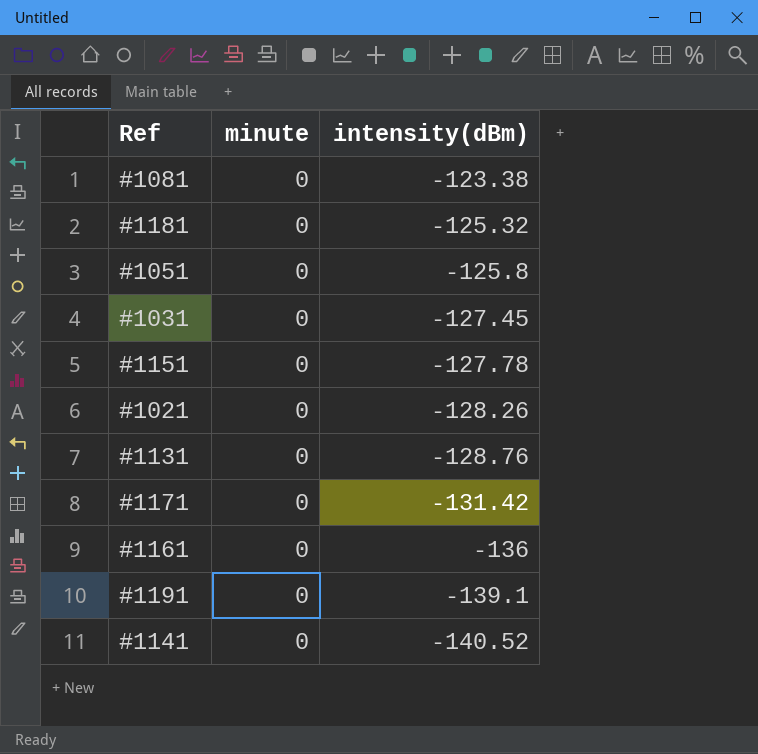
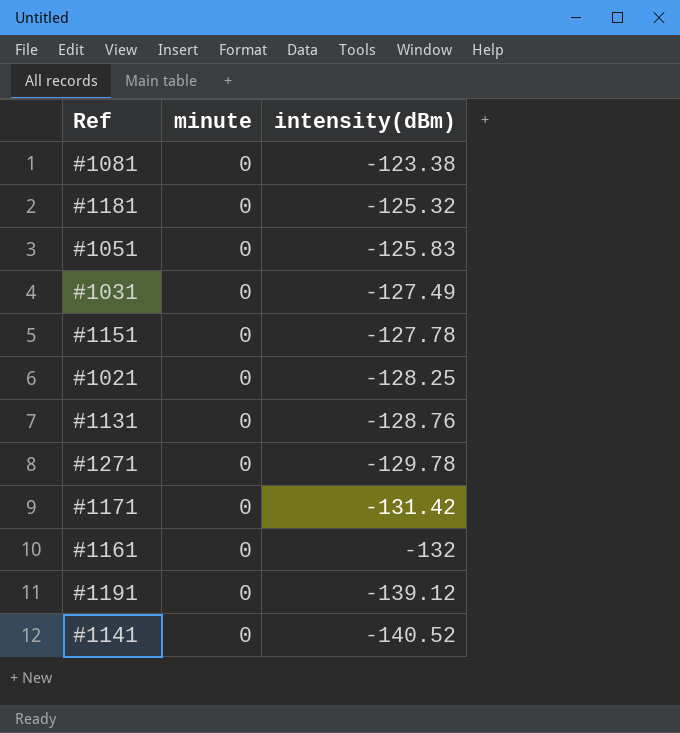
#1051 | intensity(dBm): -125.8 -> -125.83
#1031 | intensity(dBm): -127.45 -> -127.49
#1021 | intensity(dBm): -128.26 -> -128.25
row #1271: none -> 0 | -129.78
#1161 | intensity(dBm): -136 -> -132
#1191 | intensity(dBm): -139.1 -> -139.12

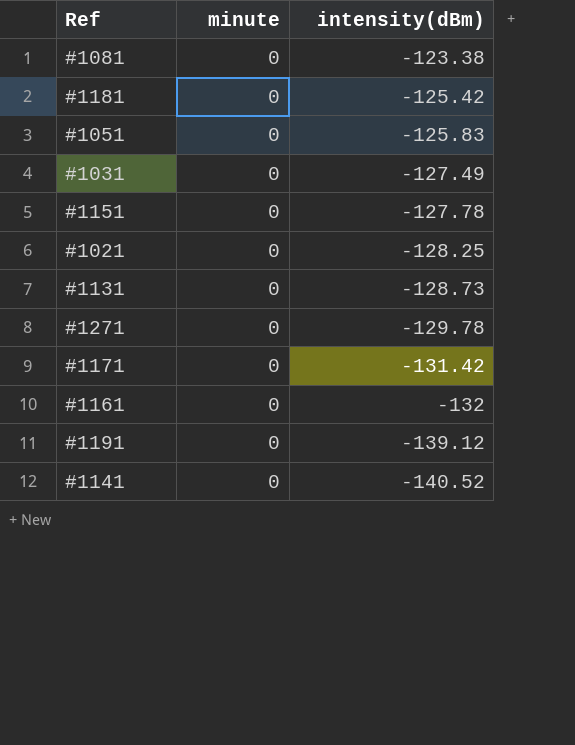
#1181 | intensity(dBm): -125.32 -> -125.42
#1131 | intensity(dBm): -128.76 -> -128.73

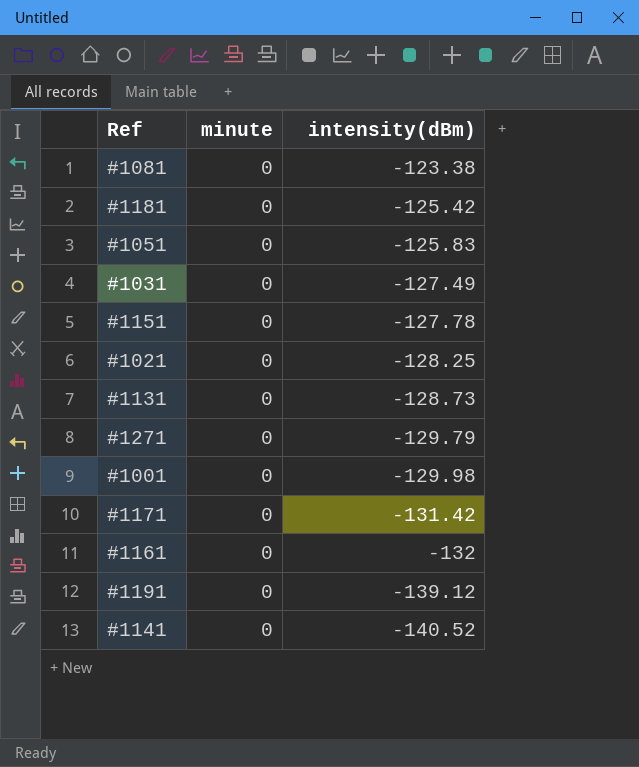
#1271 | intensity(dBm): -129.78 -> -129.79
row #1001: none -> 0 | -129.98

